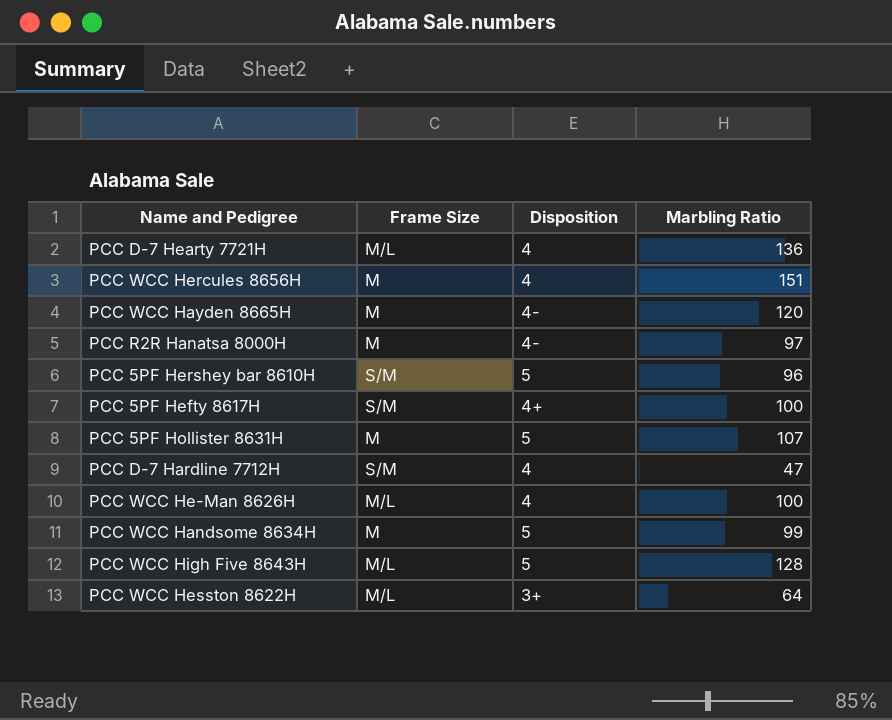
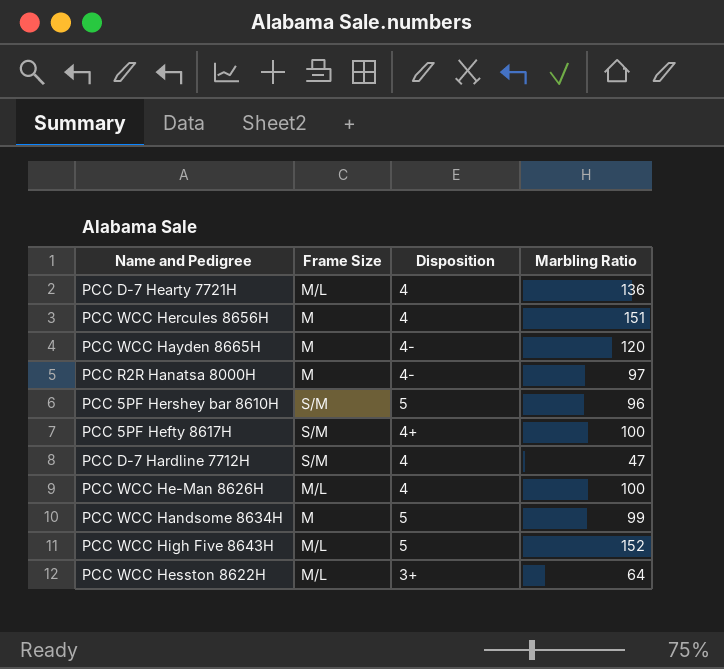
row PCC 5PF Hollister 8631H: M | 5 | 107 -> none
PCC WCC High Five 8643H | Marbling Ratio: 128 -> 152

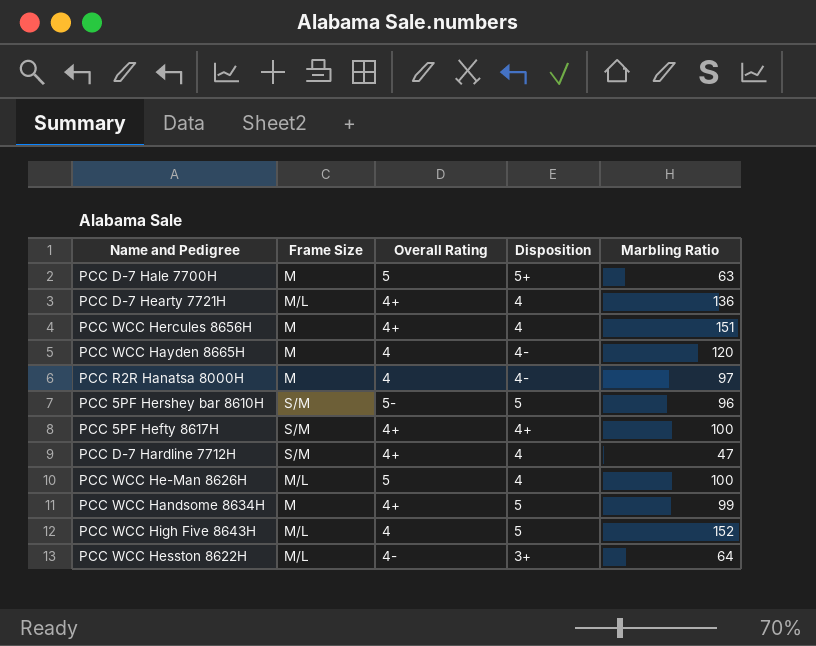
column Overall Rating | position: none -> 3
row PCC D-7 Hale 7700H: none -> M | 5 | 5+ | 63

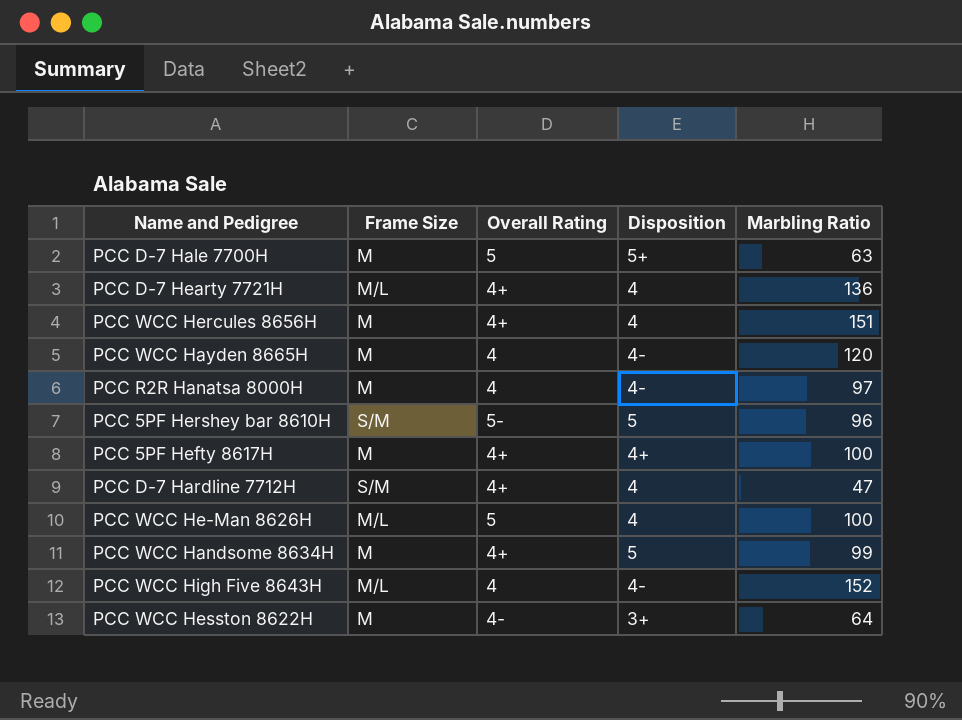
PCC 5PF Hefty 8617H | Frame Size: S/M -> M
PCC WCC High Five 8643H | Disposition: 5 -> 4-
PCC WCC Hesston 8622H | Frame Size: M/L -> M

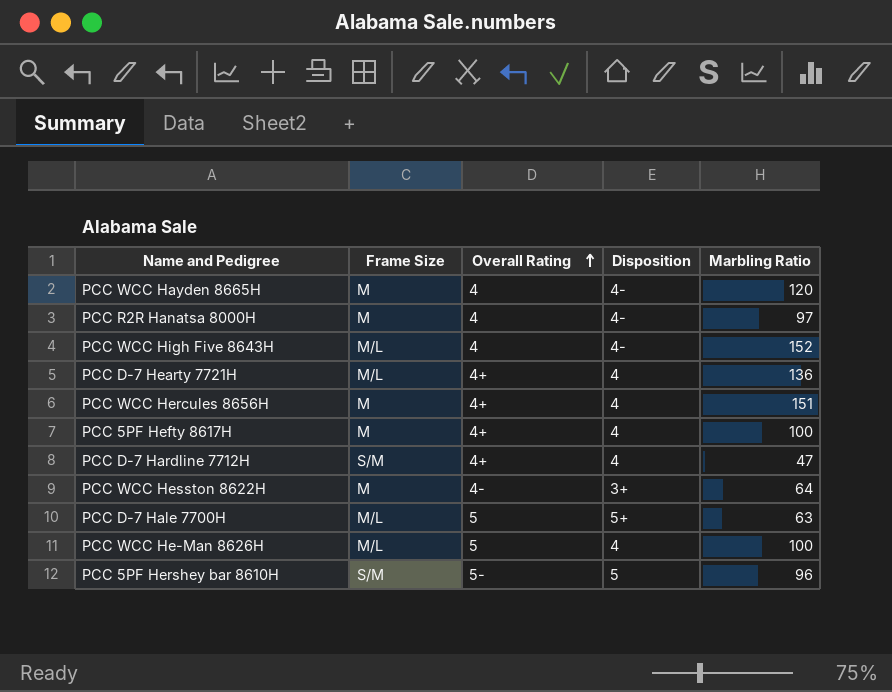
row order: none -> Overall Rating ascending
row PCC WCC Handsome 8634H: M | 4+ | 5 | 99 -> none
PCC 5PF Hefty 8617H | Disposition: 4+ -> 4
PCC D-7 Hale 7700H | Frame Size: M -> M/L

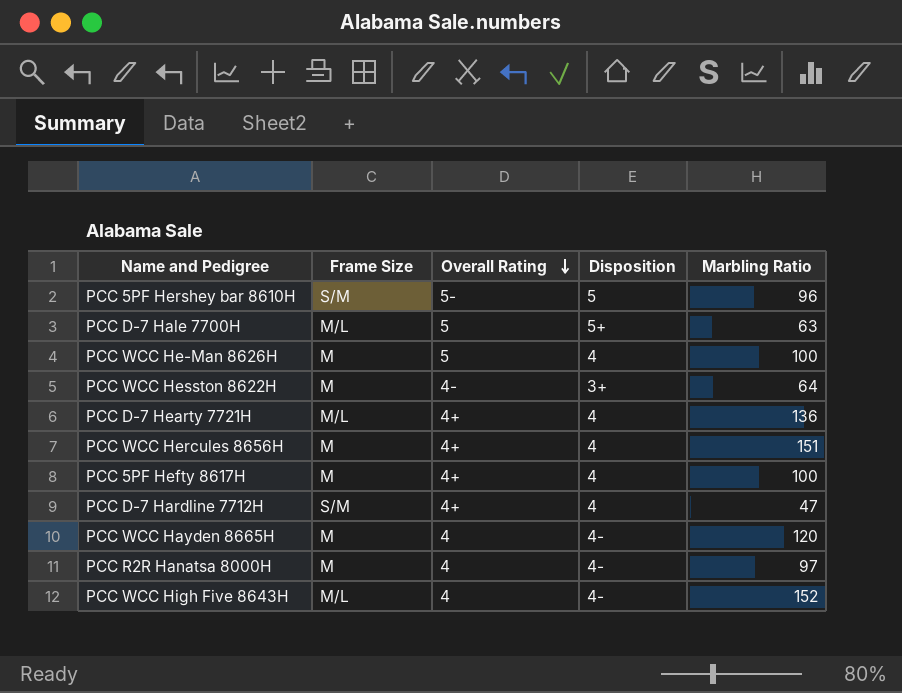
row order: Overall Rating ascending -> Overall Rating descending
PCC WCC He-Man 8626H | Frame Size: M/L -> M

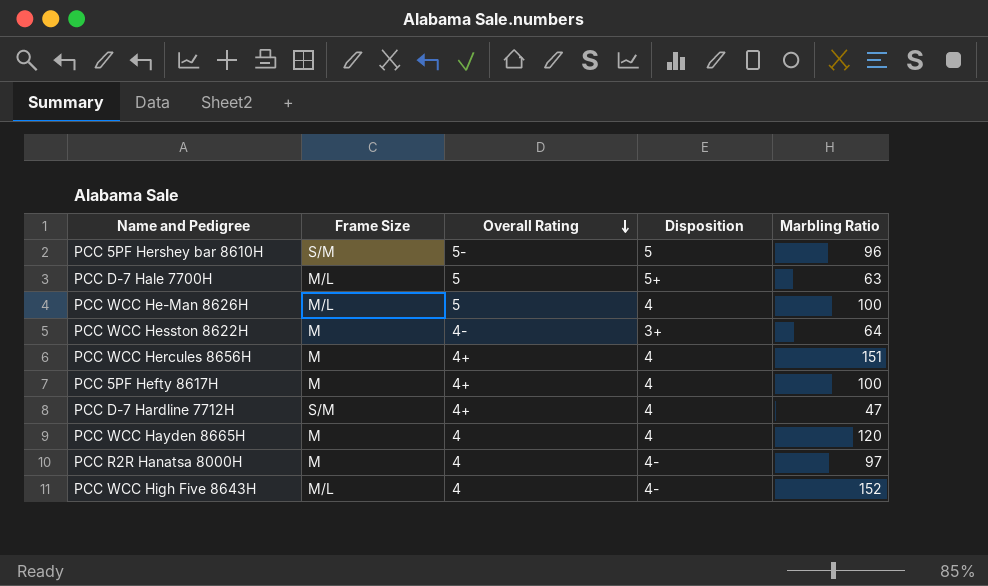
row PCC D-7 Hearty 7721H: M/L | 4+ | 4 | 136 -> none
PCC WCC He-Man 8626H | Frame Size: M -> M/L
PCC WCC Hayden 8665H | Disposition: 4- -> 4

